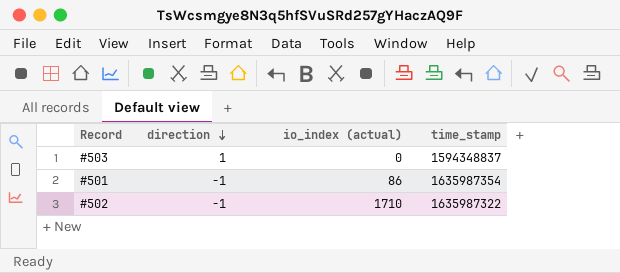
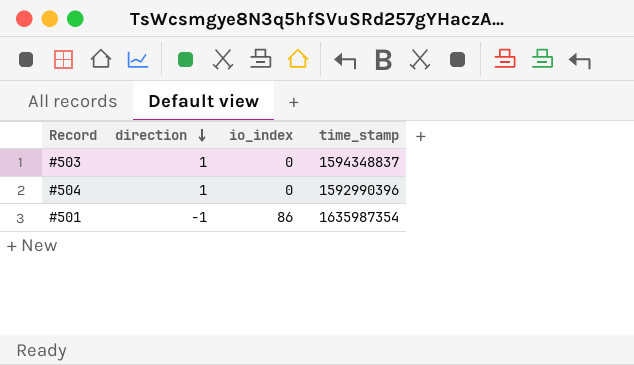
column name: io_index (actual) -> io_index
row #502: -1 | 1710 | 1635987322 -> none
row #504: none -> 1 | 0 | 1592990396

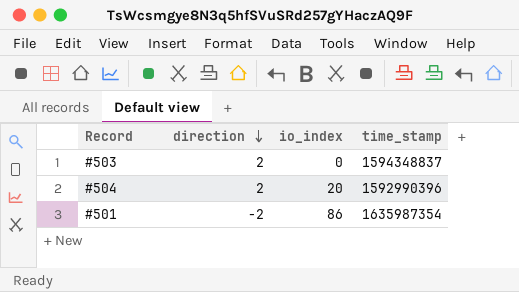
#503 | direction: 1 -> 2
#504 | direction: 1 -> 2
#504 | io_index: 0 -> 20
#501 | direction: -1 -> -2

